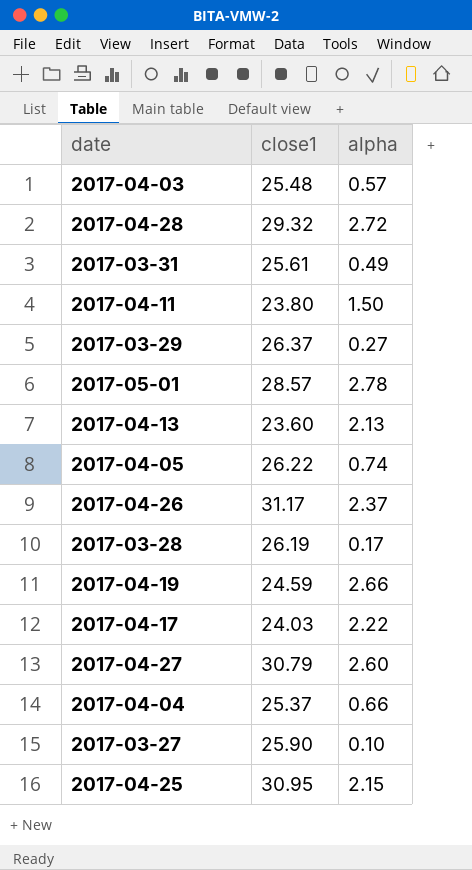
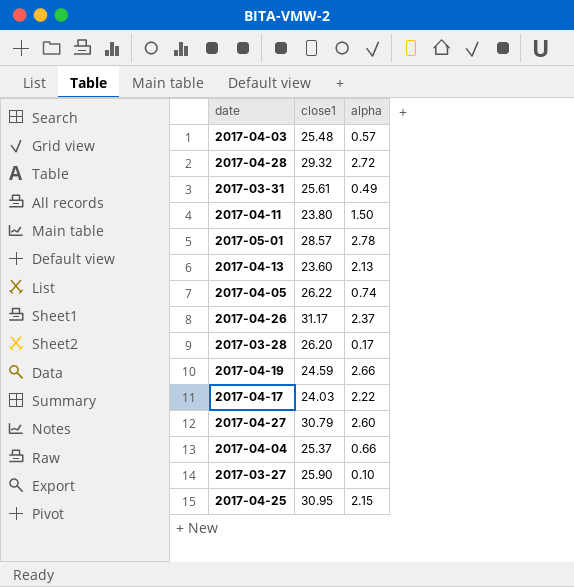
row 2017-03-29: 26.37 | 0.27 -> none
2017-03-28 | close1: 26.19 -> 26.20

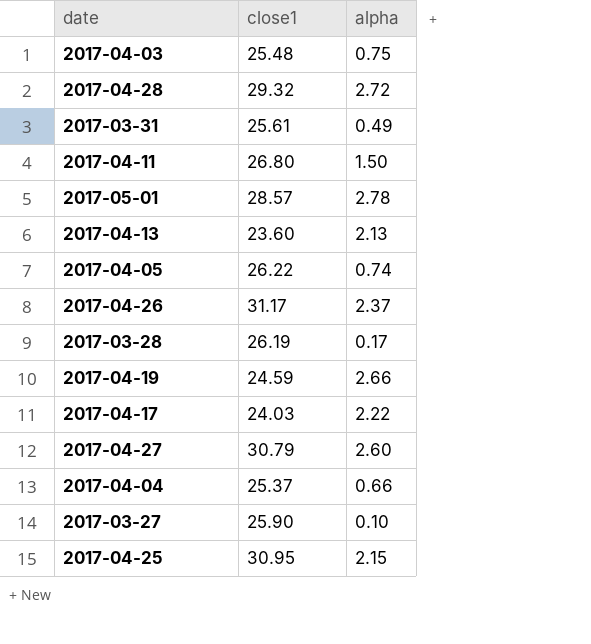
2017-04-03 | alpha: 0.57 -> 0.75
2017-04-11 | close1: 23.80 -> 26.80
2017-03-28 | close1: 26.20 -> 26.19

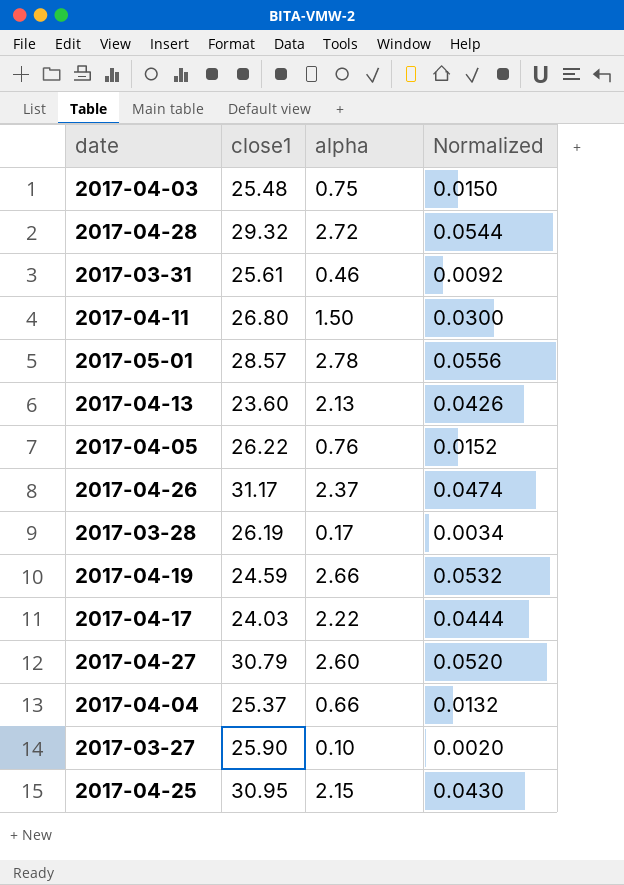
column Normalized | formula: none -> [alpha] * 0.02
2017-03-31 | alpha: 0.49 -> 0.46
2017-04-05 | alpha: 0.74 -> 0.76

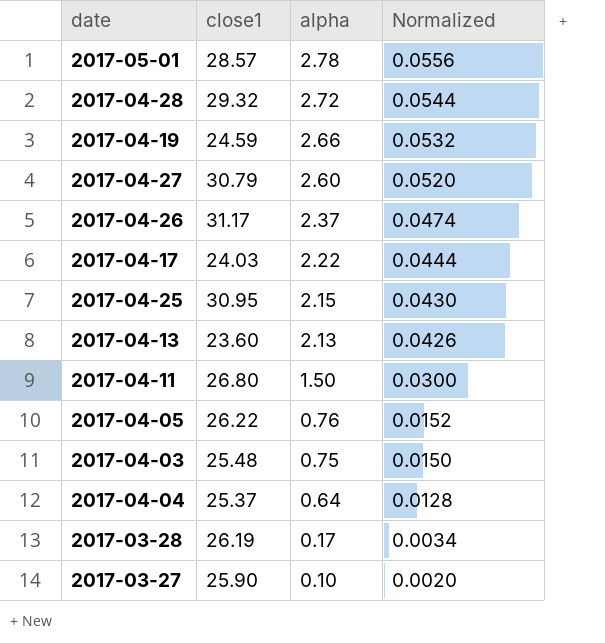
row order: none -> alpha descending
row 2017-03-31: 25.61 | 0.46 | 0.0092 -> none
2017-04-04 | alpha: 0.66 -> 0.64
2017-04-04 | Normalized: 0.0132 -> 0.0128

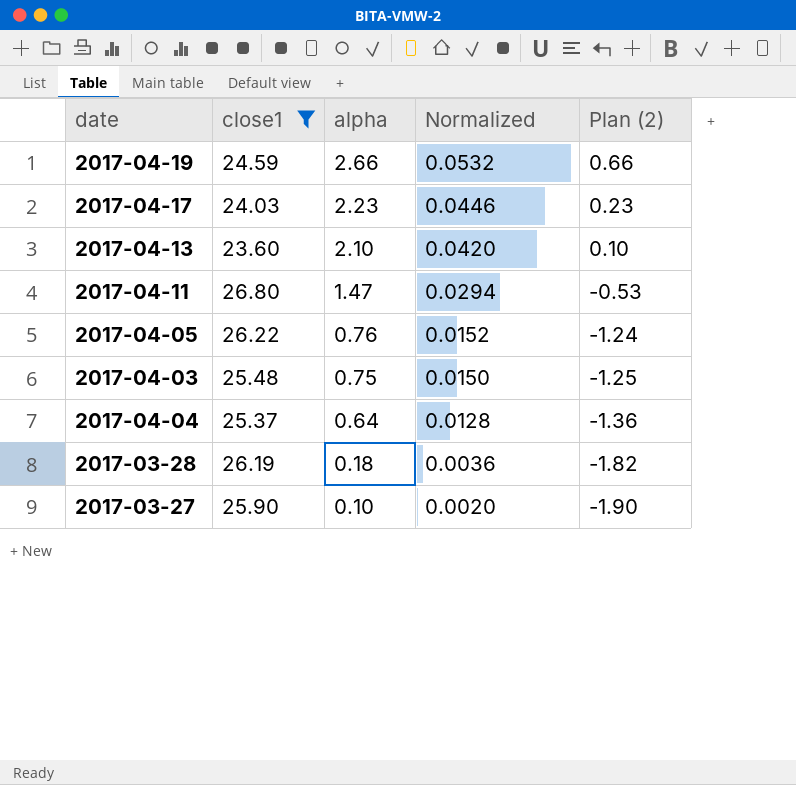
filter: none -> close1 <= 26.80
column Plan (2) | formula: none -> [alpha] - 2
2017-04-17 | alpha: 2.22 -> 2.23
2017-04-17 | Normalized: 0.0444 -> 0.0446
2017-04-13 | alpha: 2.13 -> 2.10
2017-04-13 | Normalized: 0.0426 -> 0.0420
2017-04-11 | alpha: 1.50 -> 1.47
2017-04-11 | Normalized: 0.0300 -> 0.0294
2017-03-28 | alpha: 0.17 -> 0.18
2017-03-28 | Normalized: 0.0034 -> 0.0036

